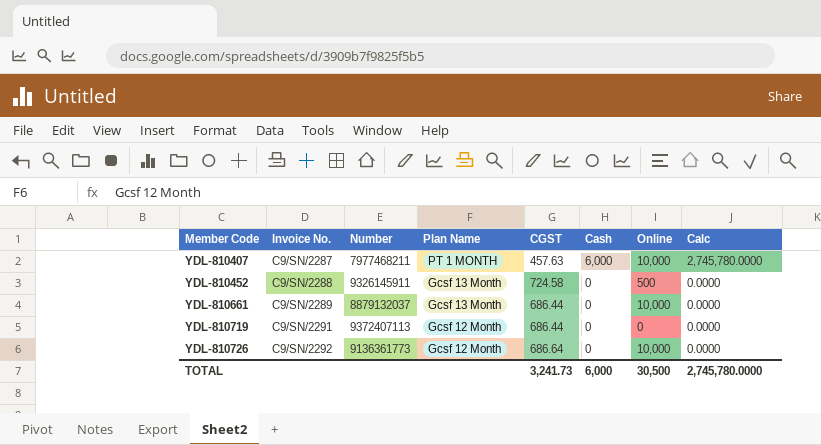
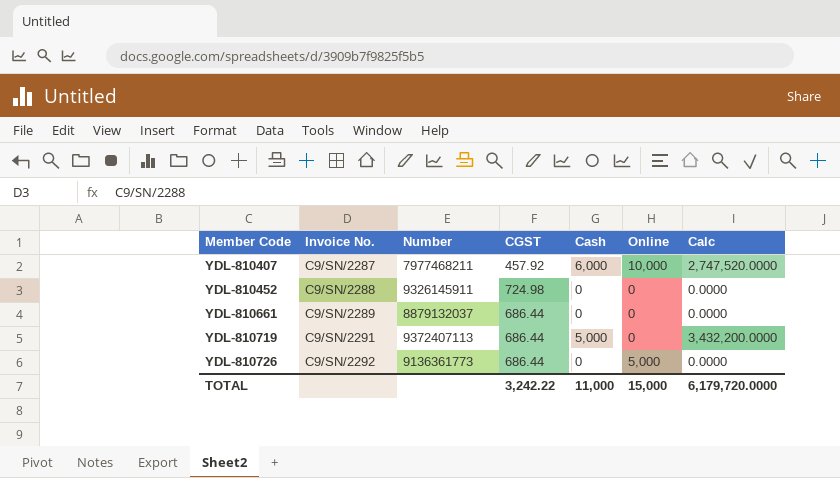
column Plan Name | position: 4 -> none
YDL-810407 | CGST: 457.63 -> 457.92
YDL-810407 | Calc: 2,745,780.0000 -> 2,747,520.0000
YDL-810452 | CGST: 724.58 -> 724.98
YDL-810452 | Online: 500 -> 0
YDL-810661 | Online: 10,000 -> 0
YDL-810719 | Cash: 0 -> 5,000
YDL-810719 | Calc: 0.0000 -> 3,432,200.0000
YDL-810726 | CGST: 686.64 -> 686.44
YDL-810726 | Online: 10,000 -> 5,000
TOTAL | CGST: 3,241.73 -> 3,242.22
TOTAL | Cash: 6,000 -> 11,000
TOTAL | Online: 30,500 -> 15,000
TOTAL | Calc: 2,745,780.0000 -> 6,179,720.0000

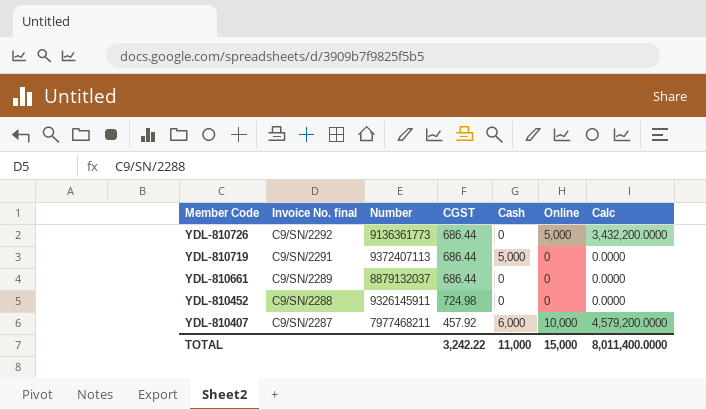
row order: Member Code ascending -> Member Code descending
column name: Invoice No. -> Invoice No. final
column Calc | formula: [CGST] * [Cash] -> [CGST] * [Online]
TOTAL | Calc: 6,179,720.0000 -> 8,011,400.0000

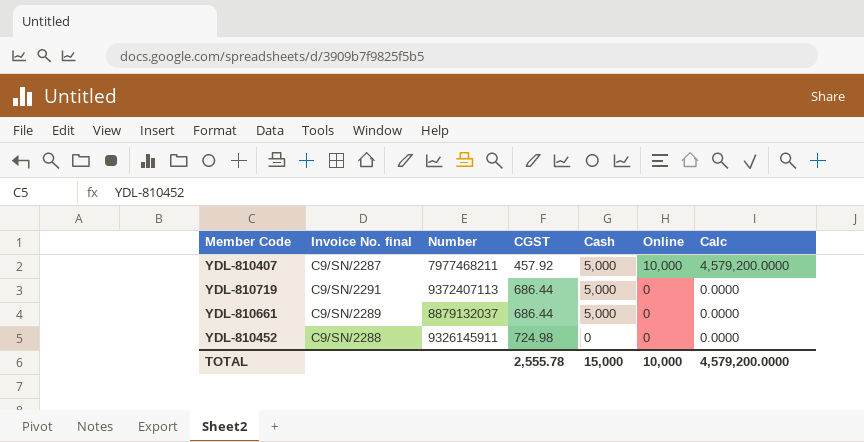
row order: Member Code descending -> CGST ascending
row YDL-810726: C9/SN/2292 | 9136361773 | 686.44 | 0 | 5,000 | 3,432,200.0000 -> none
YDL-810407 | Cash: 6,000 -> 5,000
YDL-810661 | Cash: 0 -> 5,000
TOTAL | CGST: 3,242.22 -> 2,555.78
TOTAL | Cash: 11,000 -> 15,000
TOTAL | Online: 15,000 -> 10,000
TOTAL | Calc: 8,011,400.0000 -> 4,579,200.0000

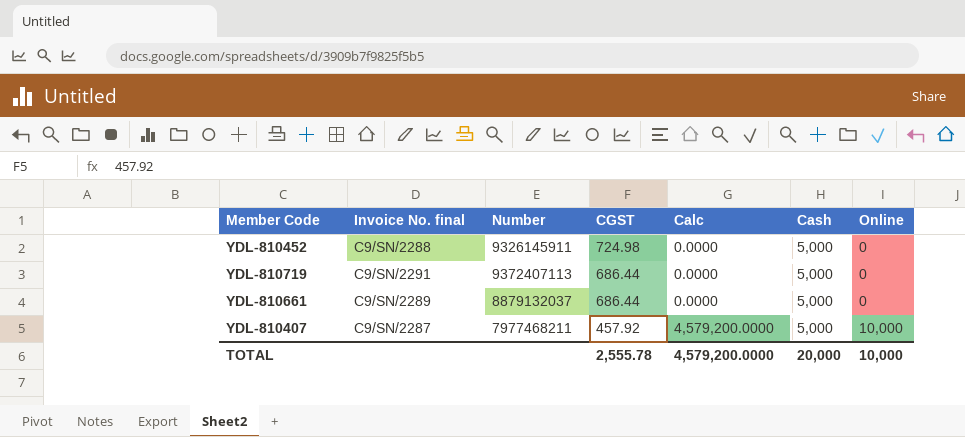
row order: CGST ascending -> CGST descending
column Calc | position: 7 -> 5
YDL-810452 | Cash: 0 -> 5,000
TOTAL | Cash: 15,000 -> 20,000

